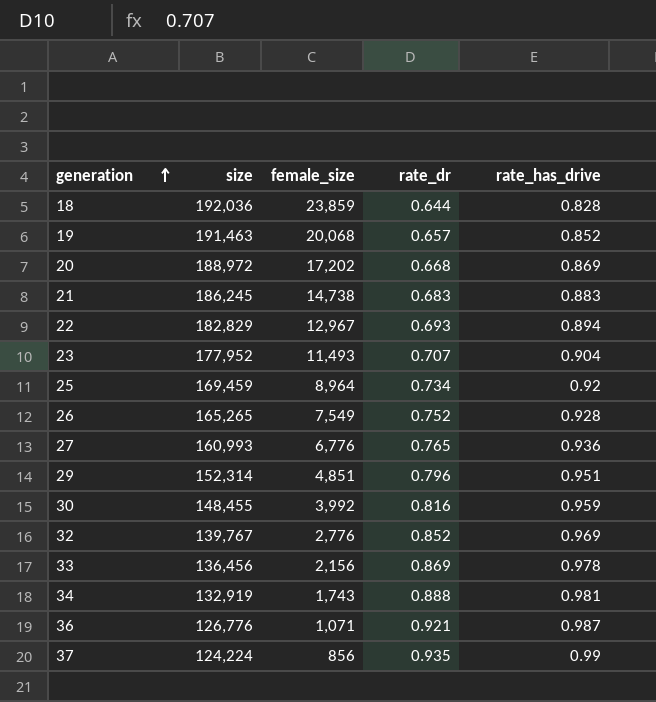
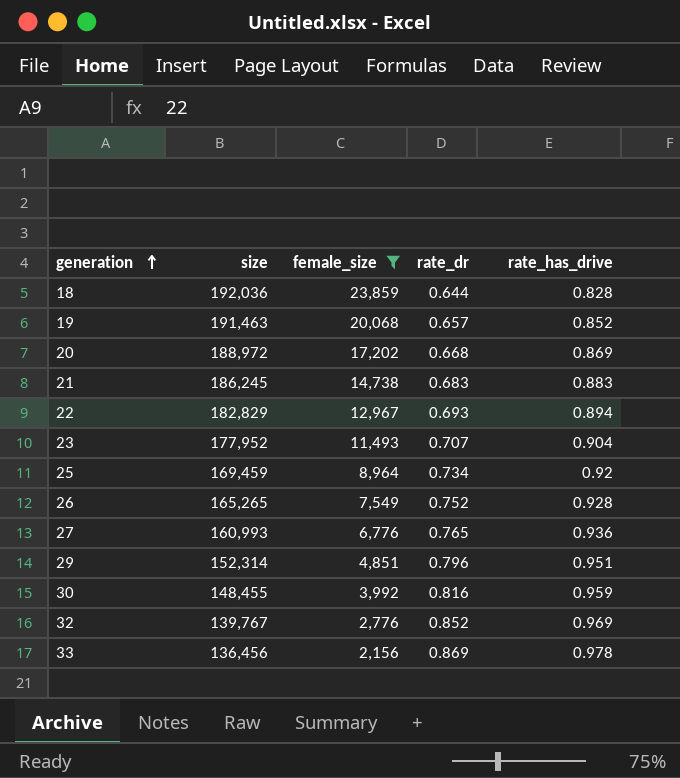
filter: none -> female_size >= 2,156

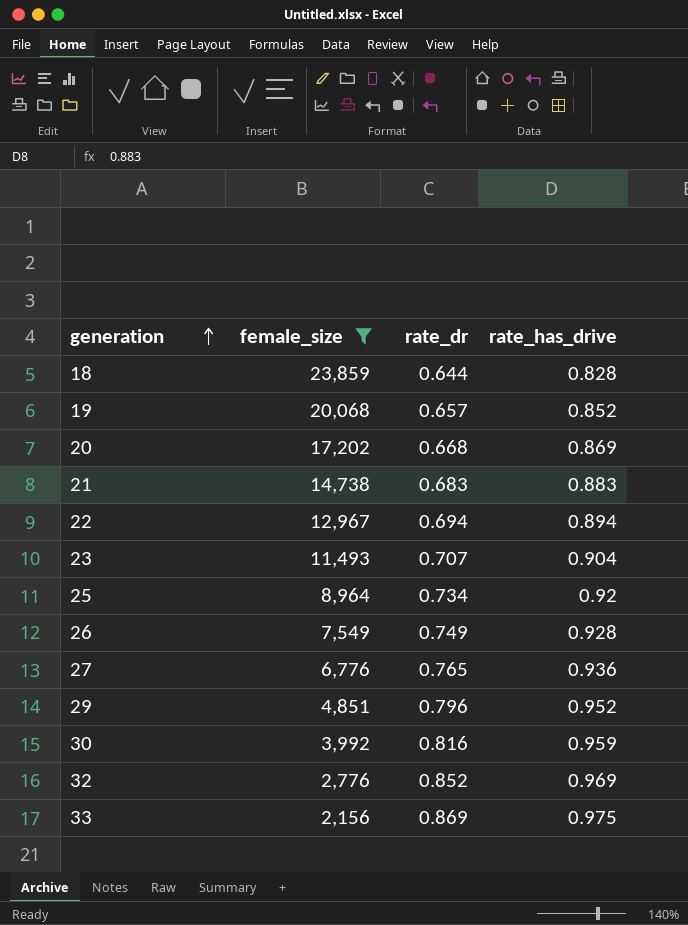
column size | position: 2 -> none
22 | rate_dr: 0.693 -> 0.694
26 | rate_dr: 0.752 -> 0.749
29 | rate_has_drive: 0.951 -> 0.952
33 | rate_has_drive: 0.978 -> 0.975

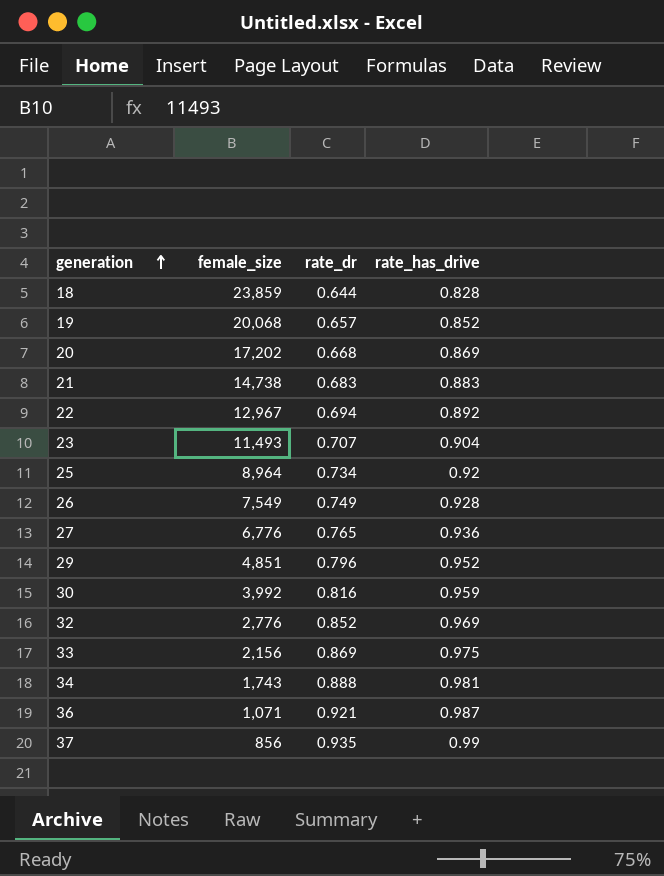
filter: female_size >= 2,156 -> none
22 | rate_has_drive: 0.894 -> 0.892

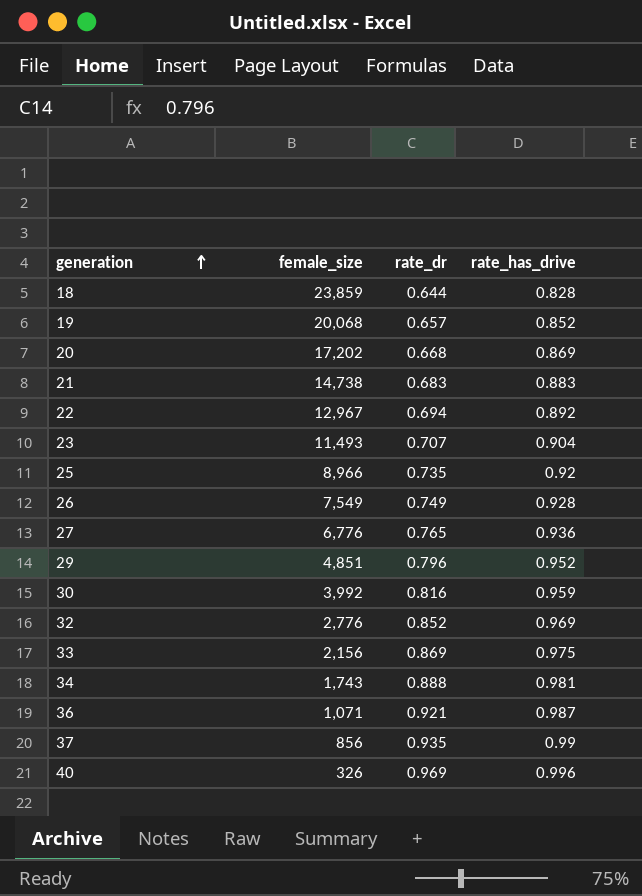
25 | female_size: 8,964 -> 8,966
25 | rate_dr: 0.734 -> 0.735
row 40: none -> 326 | 0.969 | 0.996

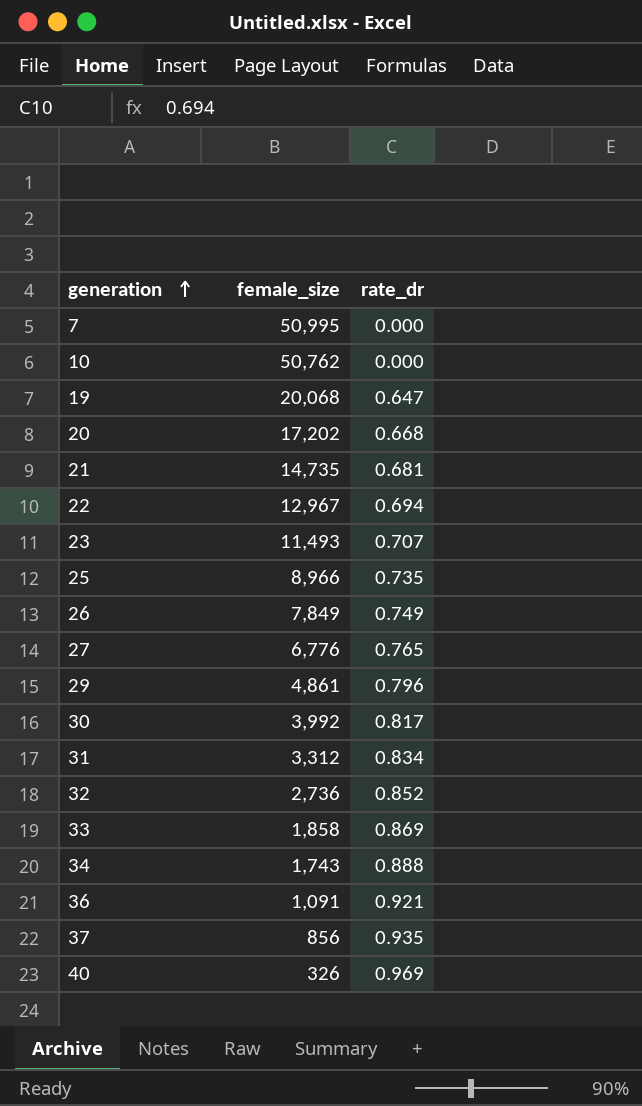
column rate_has_drive | position: 4 -> none
row 18: 23,859 | 0.644 | 0.828 -> none
row 7: none -> 50,995 | 0.000
row 10: none -> 50,762 | 0.000
19 | rate_dr: 0.657 -> 0.647
21 | female_size: 14,738 -> 14,735
21 | rate_dr: 0.683 -> 0.681
26 | female_size: 7,549 -> 7,849
29 | female_size: 4,851 -> 4,861
30 | rate_dr: 0.816 -> 0.817
row 31: none -> 3,312 | 0.834
32 | female_size: 2,776 -> 2,736
33 | female_size: 2,156 -> 1,858
36 | female_size: 1,071 -> 1,091

